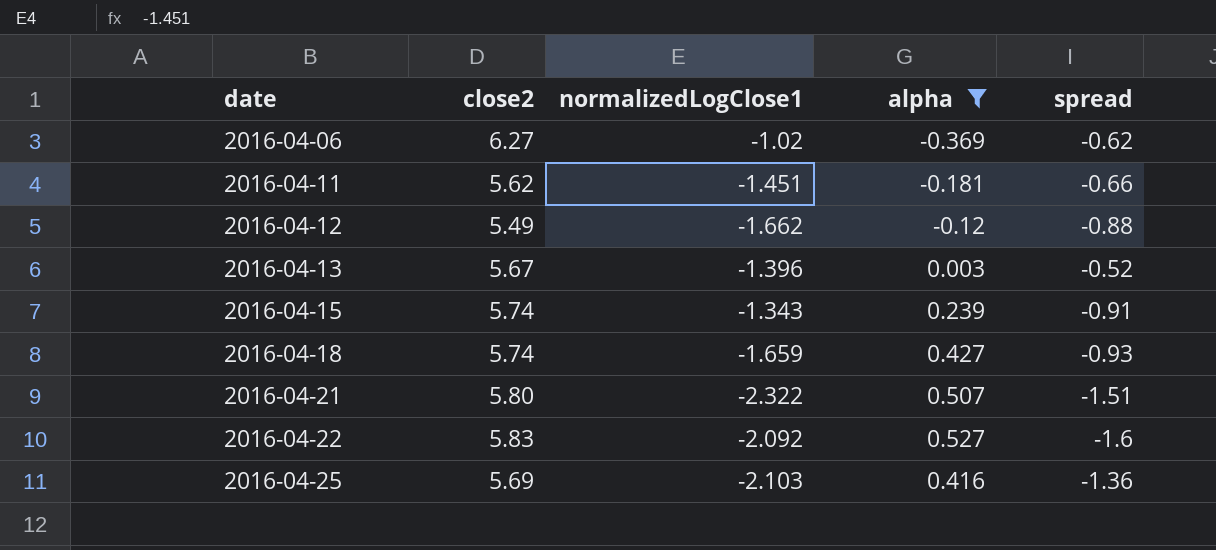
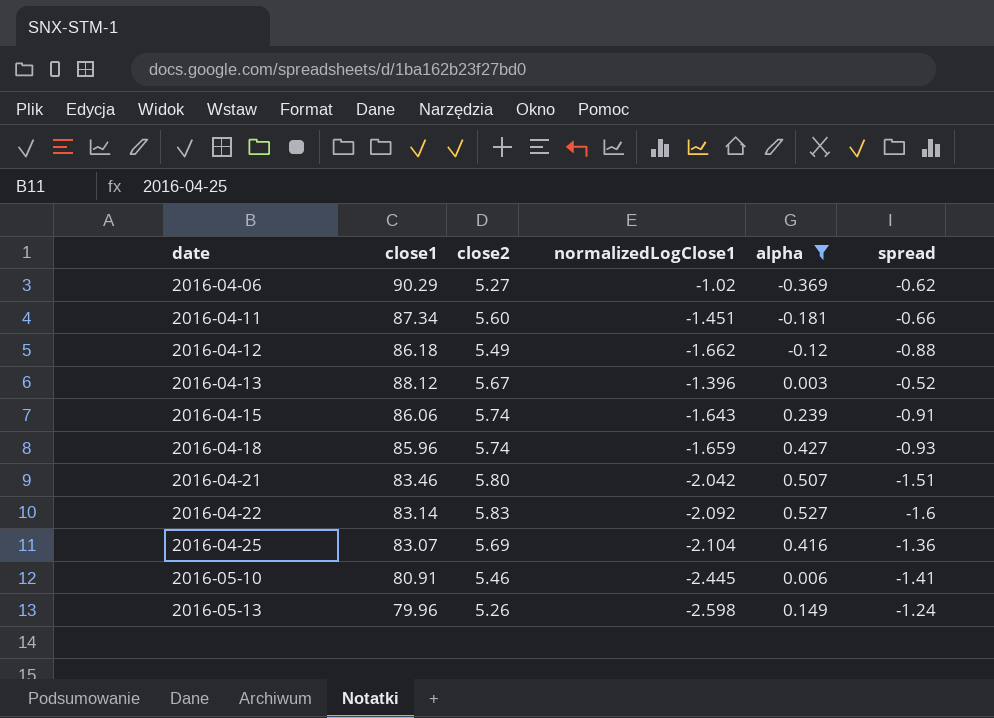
column close1 | position: none -> 2
2016-04-06 | close2: 6.27 -> 5.27
2016-04-11 | close2: 5.62 -> 5.60
2016-04-15 | normalizedLogClose1: -1.343 -> -1.643
2016-04-21 | normalizedLogClose1: -2.322 -> -2.042
2016-04-25 | normalizedLogClose1: -2.103 -> -2.104
row 2016-05-10: none -> 80.91 | 5.46 | -2.445 | 0.006 | -1.41
row 2016-05-13: none -> 79.96 | 5.26 | -2.598 | 0.149 | -1.24

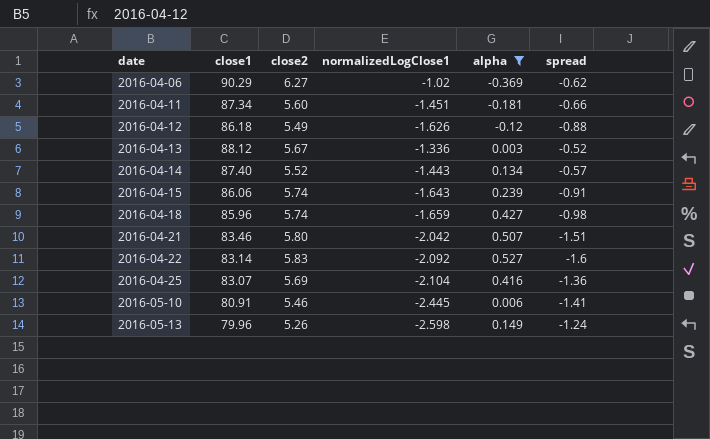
2016-04-06 | close2: 5.27 -> 6.27
2016-04-12 | normalizedLogClose1: -1.662 -> -1.626
2016-04-13 | normalizedLogClose1: -1.396 -> -1.336
row 2016-04-14: none -> 87.40 | 5.52 | -1.443 | 0.134 | -0.57
2016-04-18 | spread: -0.93 -> -0.98

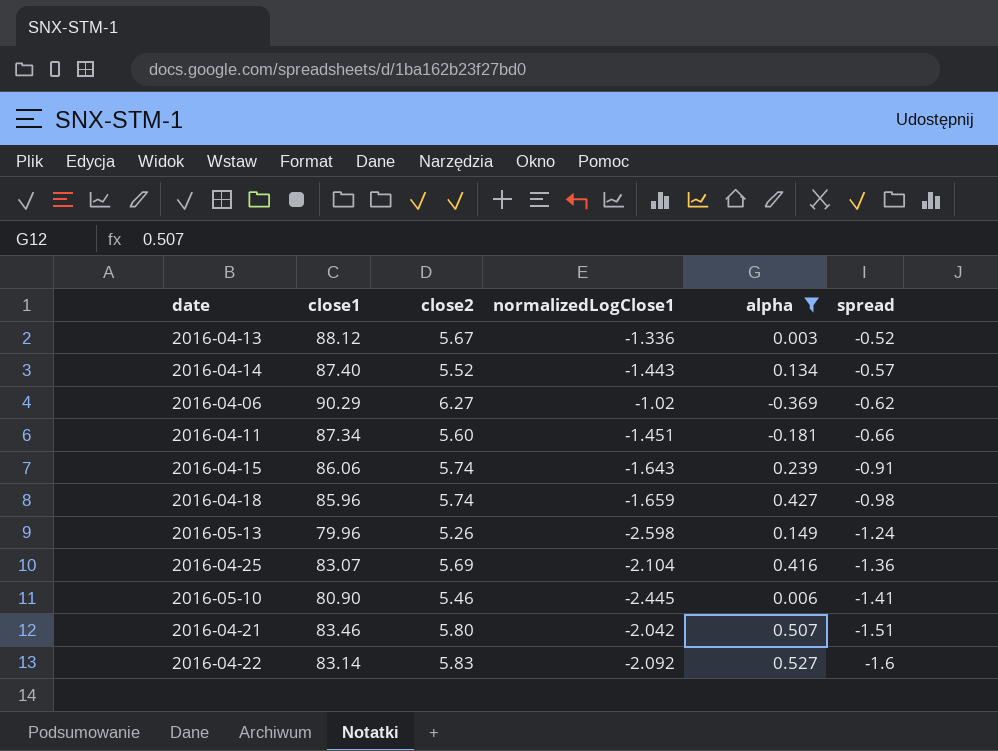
row order: date ascending -> spread descending
row 2016-04-12: 86.18 | 5.49 | -1.626 | -0.12 | -0.88 -> none
2016-05-10 | close1: 80.91 -> 80.90

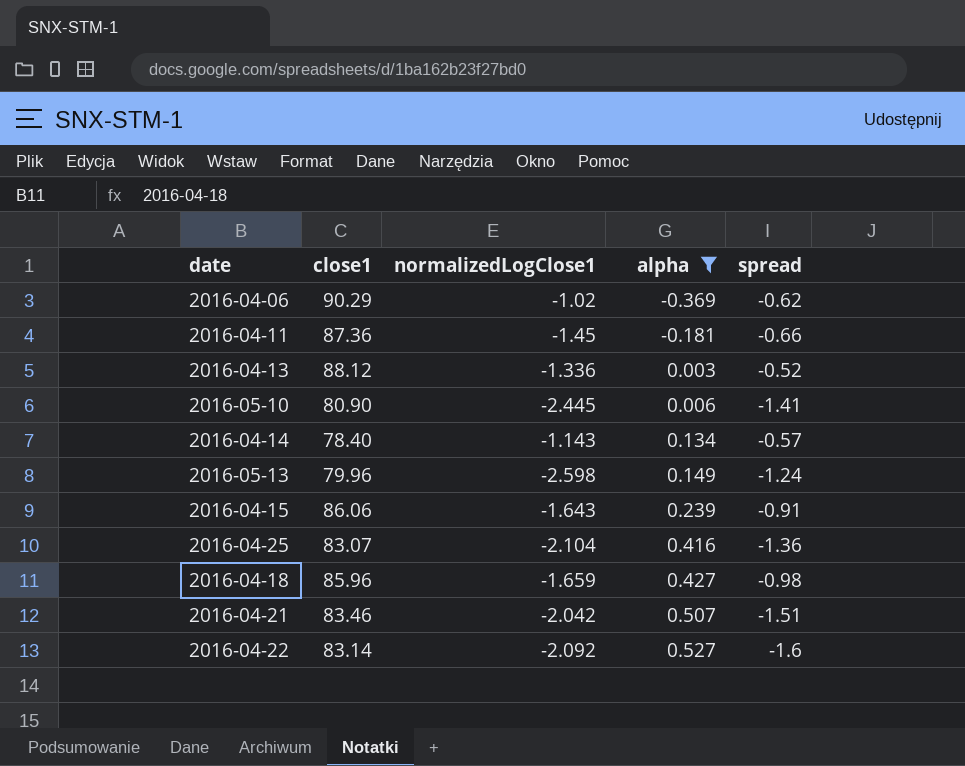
row order: spread descending -> alpha ascending
column close2 | position: 3 -> none
2016-04-11 | close1: 87.34 -> 87.36
2016-04-11 | normalizedLogClose1: -1.451 -> -1.45
2016-04-14 | close1: 87.40 -> 78.40
2016-04-14 | normalizedLogClose1: -1.443 -> -1.143

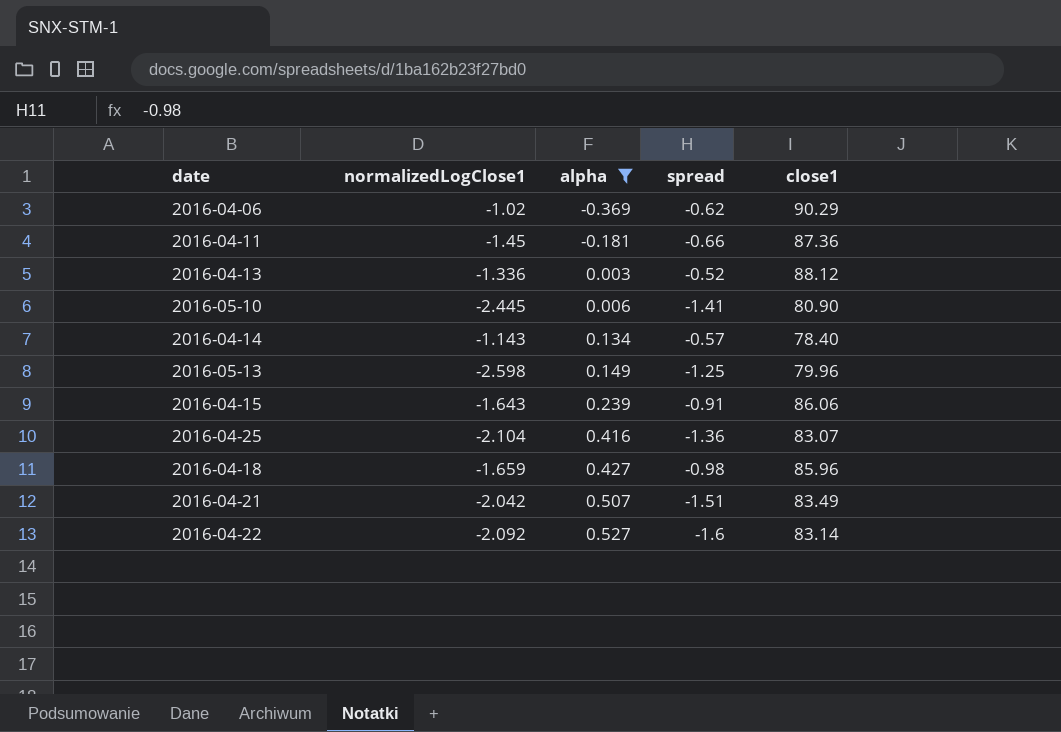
column close1 | position: 2 -> 5
2016-05-13 | spread: -1.24 -> -1.25
2016-04-21 | close1: 83.46 -> 83.49

